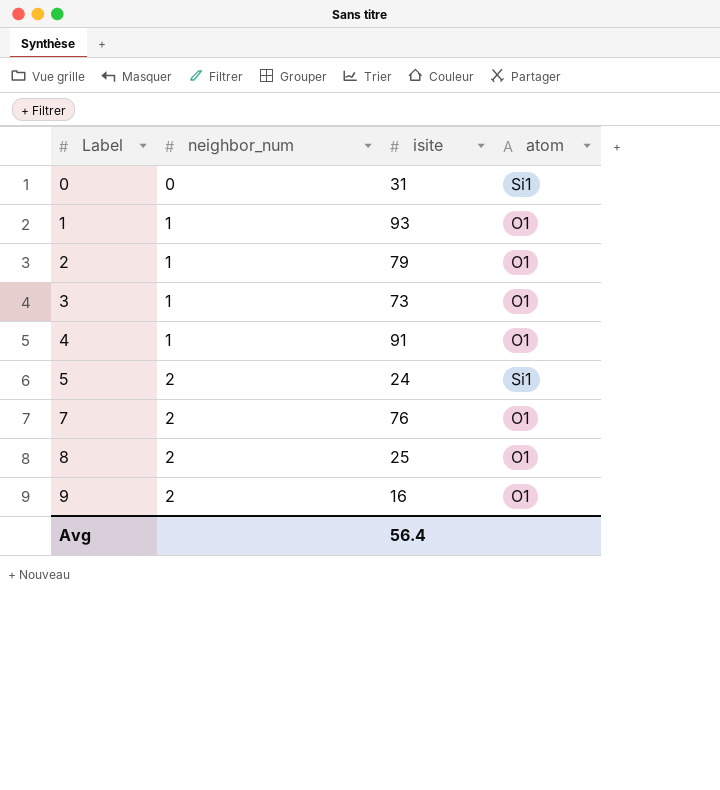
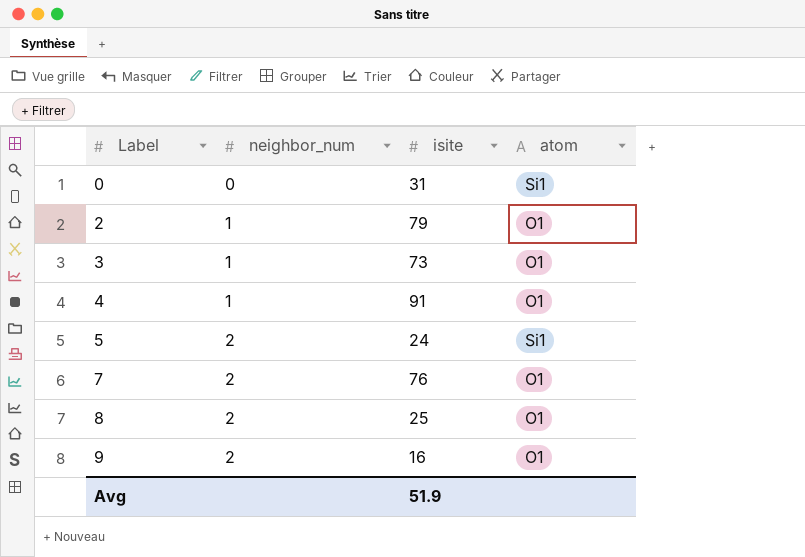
row 1: 1 | 93 | O1 -> none
Avg | isite: 56.4 -> 51.9

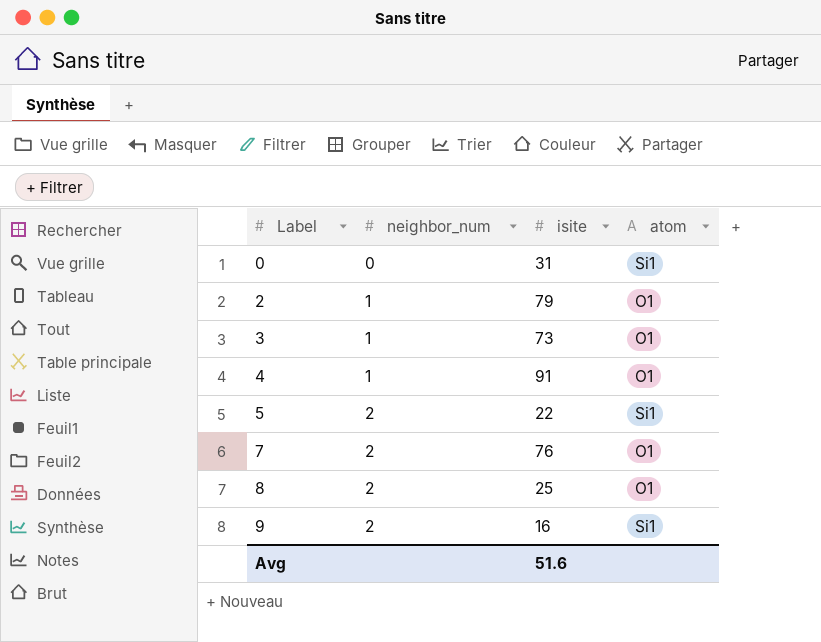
5 | isite: 24 -> 22
9 | atom: O1 -> Si1
Avg | isite: 51.9 -> 51.6

